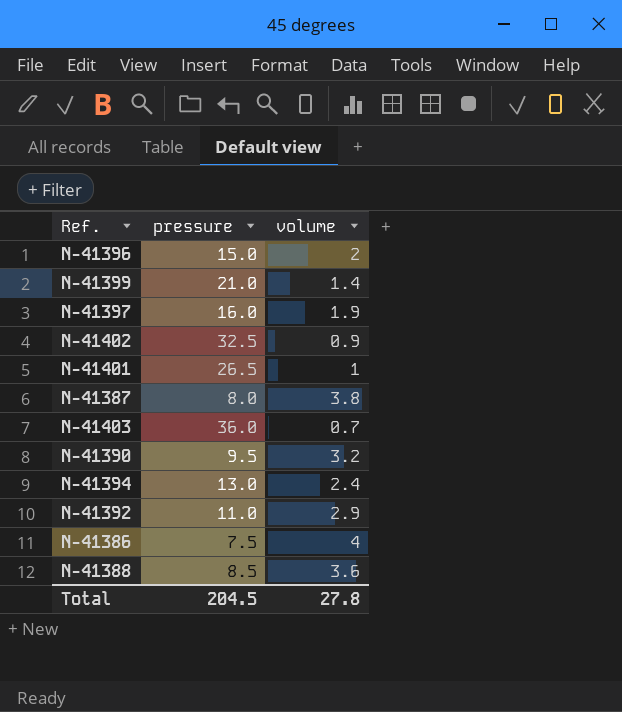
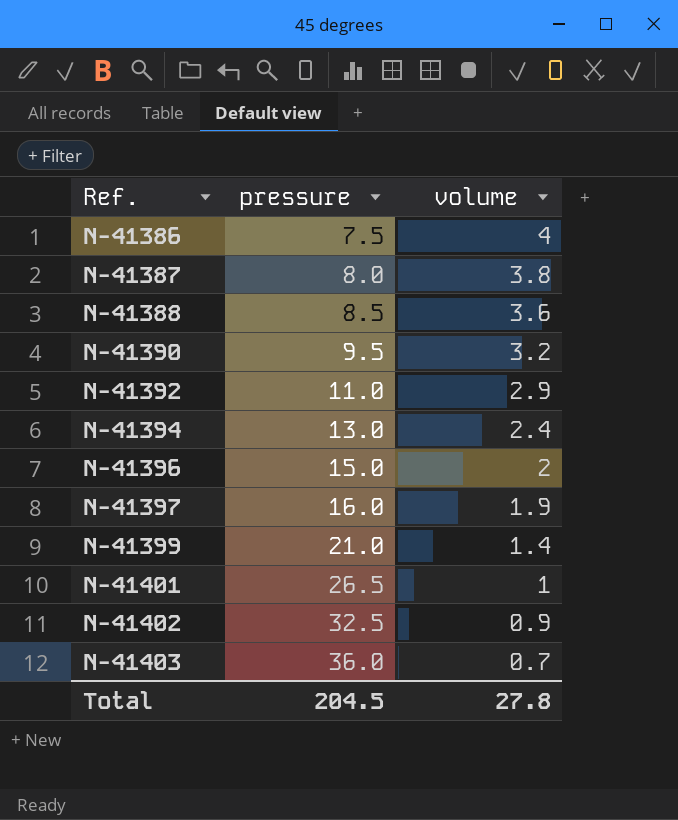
row order: none -> Ref. ascending

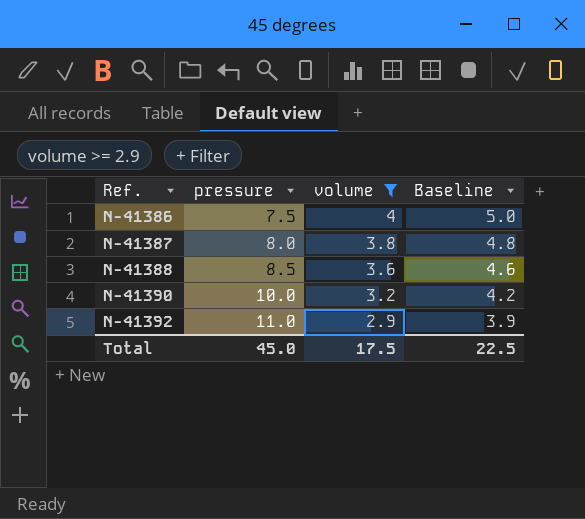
filter: none -> volume >= 2.9
column Baseline | formula: none -> [volume] + 1
N-41390 | pressure: 9.5 -> 10.0
Total | pressure: 204.5 -> 45.0
Total | volume: 27.8 -> 17.5

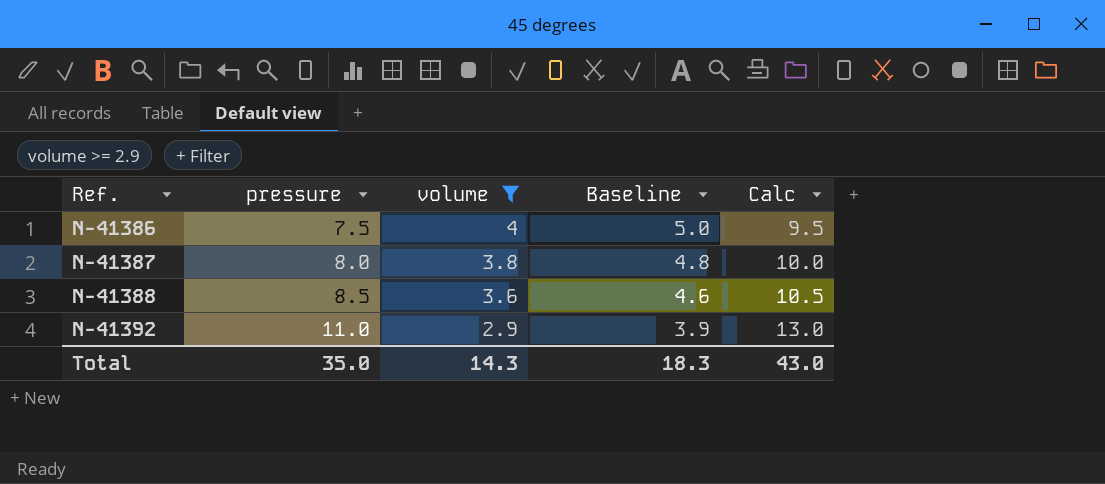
column Calc | formula: none -> [pressure] + 2
row N-41390: 10.0 | 3.2 | 4.2 -> none
Total | pressure: 45.0 -> 35.0
Total | volume: 17.5 -> 14.3
Total | Baseline: 22.5 -> 18.3

